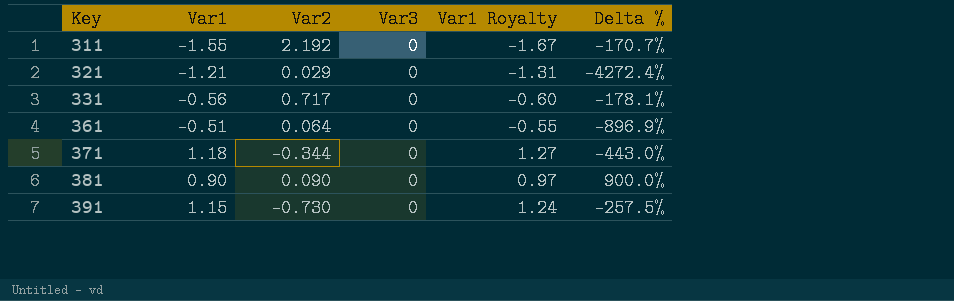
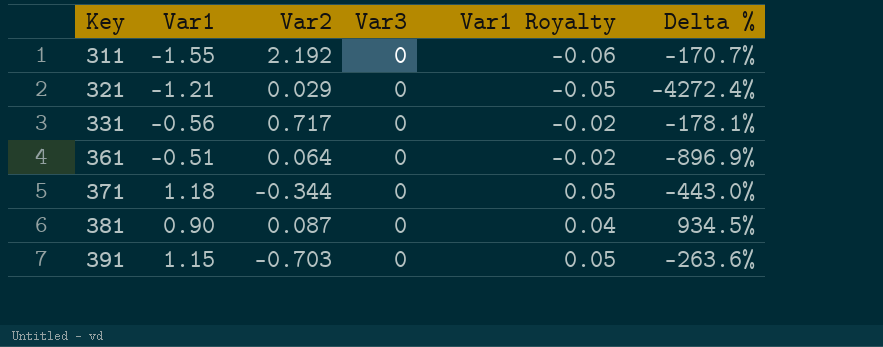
column Var1 Royalty | formula: [Var1] * 1.08 -> [Var1] * 0.04
381 | Var2: 0.090 -> 0.087
381 | Delta %: 900.0% -> 934.5%
391 | Var2: -0.730 -> -0.703
391 | Delta %: -257.5% -> -263.6%

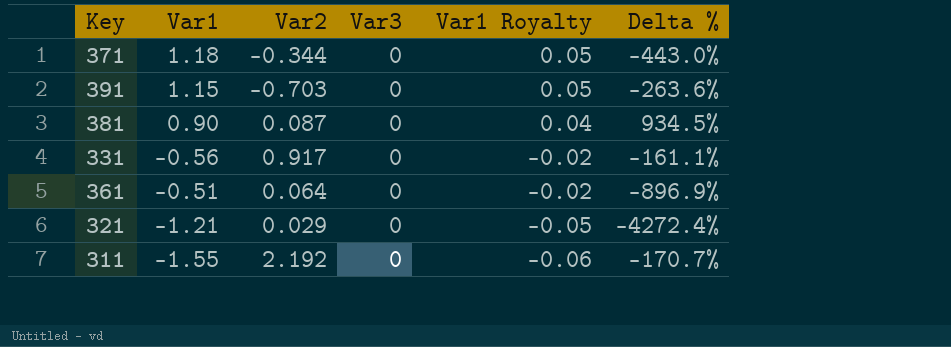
row order: Key ascending -> Var1 Royalty descending
331 | Var2: 0.717 -> 0.917
331 | Delta %: -178.1% -> -161.1%

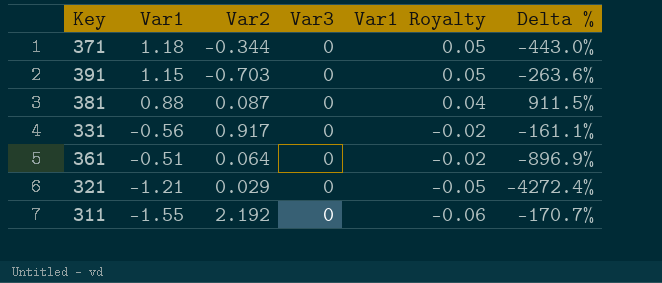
381 | Var1: 0.90 -> 0.88
381 | Delta %: 934.5% -> 911.5%

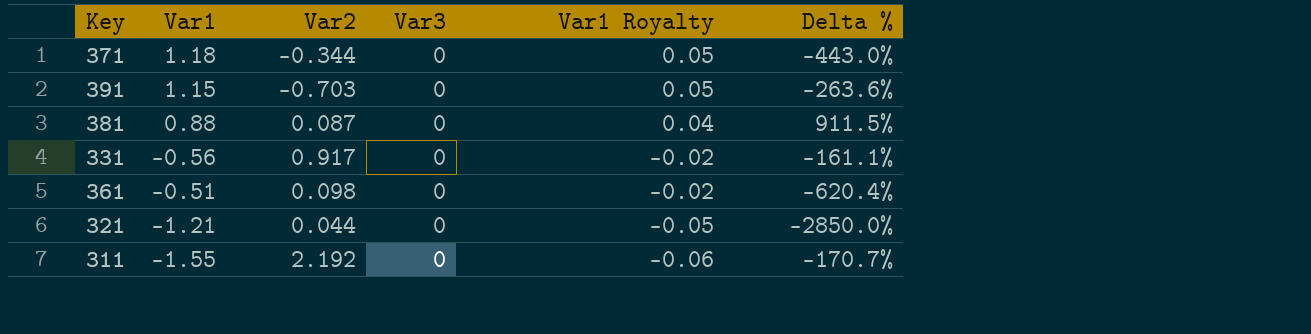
361 | Var2: 0.064 -> 0.098
361 | Delta %: -896.9% -> -620.4%
321 | Var2: 0.029 -> 0.044
321 | Delta %: -4272.4% -> -2850.0%

